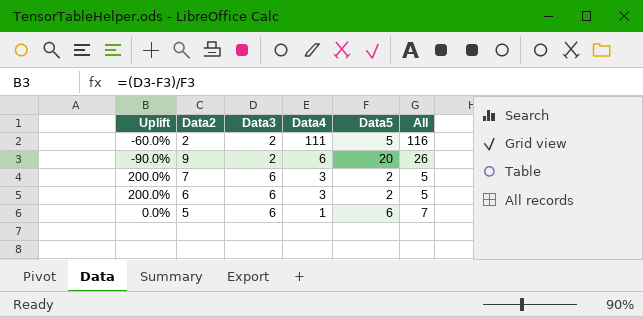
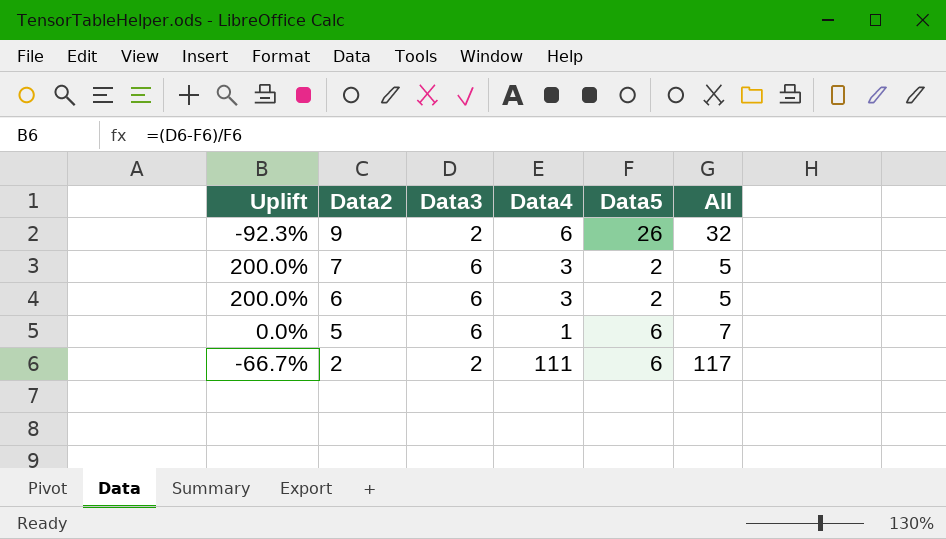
row order: Data3 ascending -> Data2 descending
9 | Uplift: -90.0% -> -92.3%
9 | Data5: 20 -> 26
9 | All: 26 -> 32
2 | Uplift: -60.0% -> -66.7%
2 | Data5: 5 -> 6
2 | All: 116 -> 117

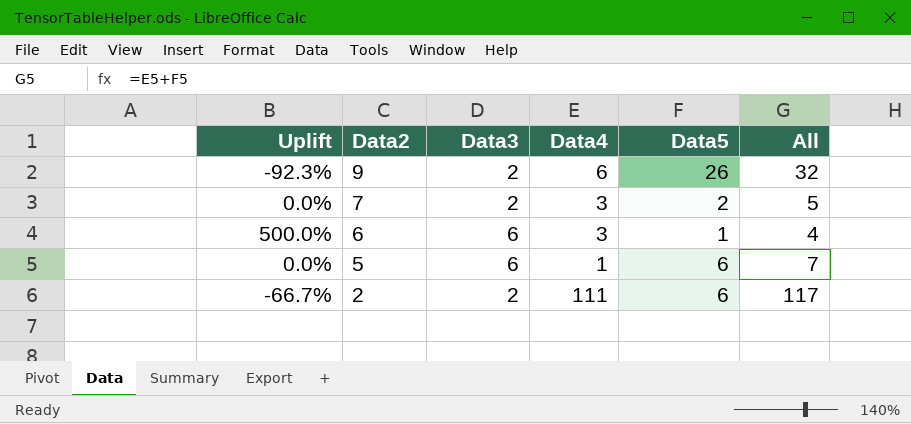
7 | Uplift: 200.0% -> 0.0%
7 | Data3: 6 -> 2
6 | Uplift: 200.0% -> 500.0%
6 | Data5: 2 -> 1
6 | All: 5 -> 4

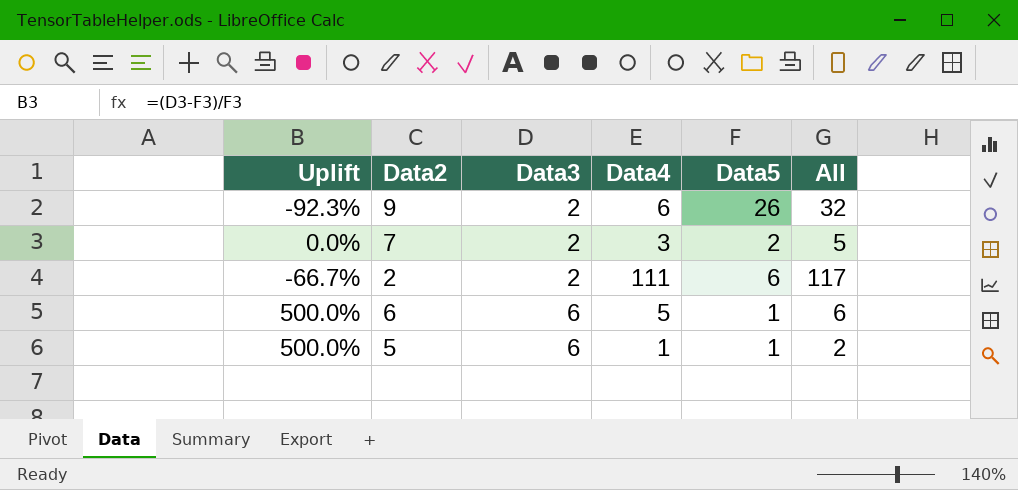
row order: Data2 descending -> Data3 ascending
6 | Data4: 3 -> 5
6 | All: 4 -> 6
5 | Uplift: 0.0% -> 500.0%
5 | Data5: 6 -> 1
5 | All: 7 -> 2

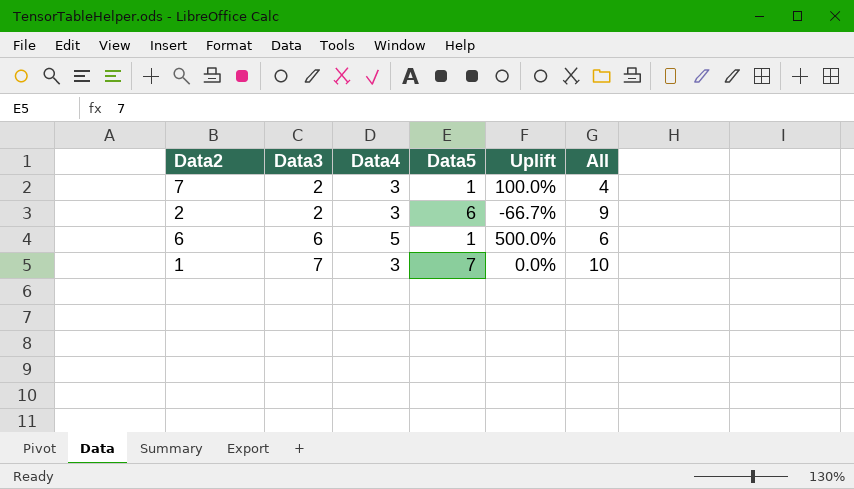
column Uplift | position: 1 -> 5
row 9: -92.3% | 2 | 6 | 26 | 32 -> none
row 5: 500.0% | 6 | 1 | 1 | 2 -> none
7 | Data5: 2 -> 1
7 | Uplift: 0.0% -> 100.0%
7 | All: 5 -> 4
2 | Data4: 111 -> 3
2 | All: 117 -> 9
row 1: none -> 7 | 3 | 7 | 0.0% | 10

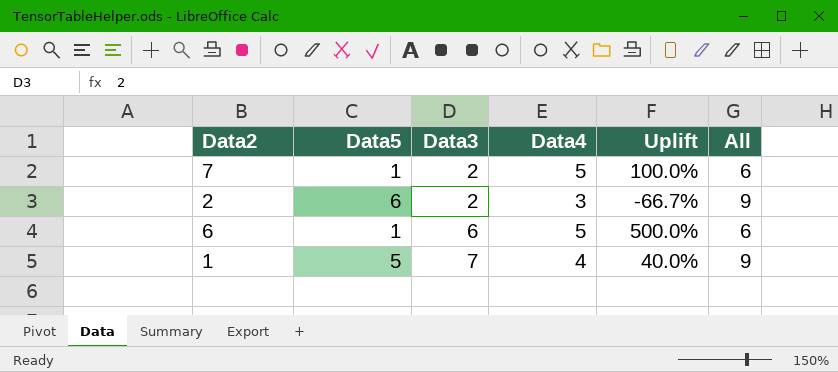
column Data5 | position: 4 -> 2
7 | Data4: 3 -> 5
7 | All: 4 -> 6
1 | Data5: 7 -> 5
1 | Data4: 3 -> 4
1 | Uplift: 0.0% -> 40.0%
1 | All: 10 -> 9

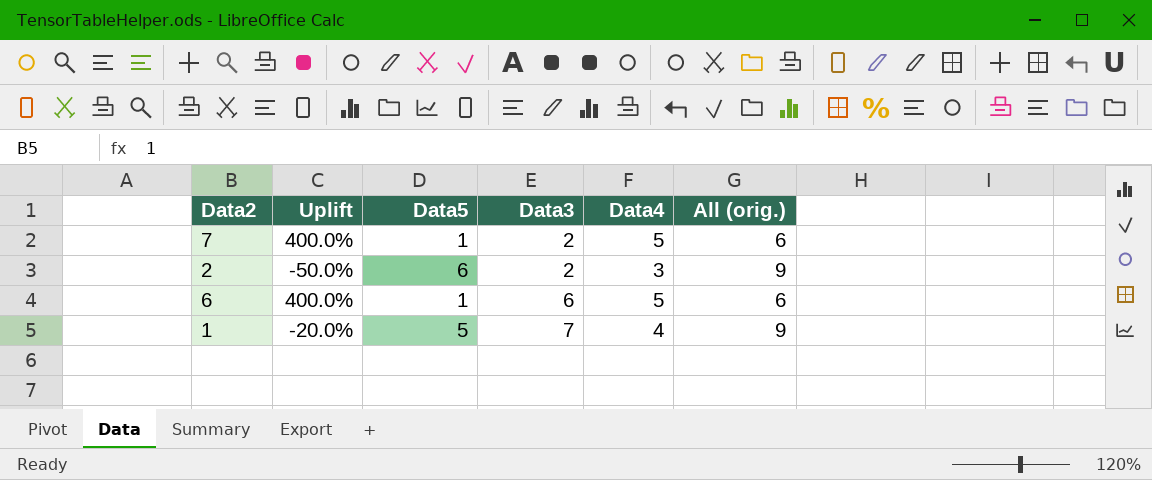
column Uplift | formula: ([Data3] - [Data5]) / [Data5] -> ([Data4] - [Data5]) / [Data5]
column Uplift | position: 5 -> 2
column name: All -> All (orig.)

